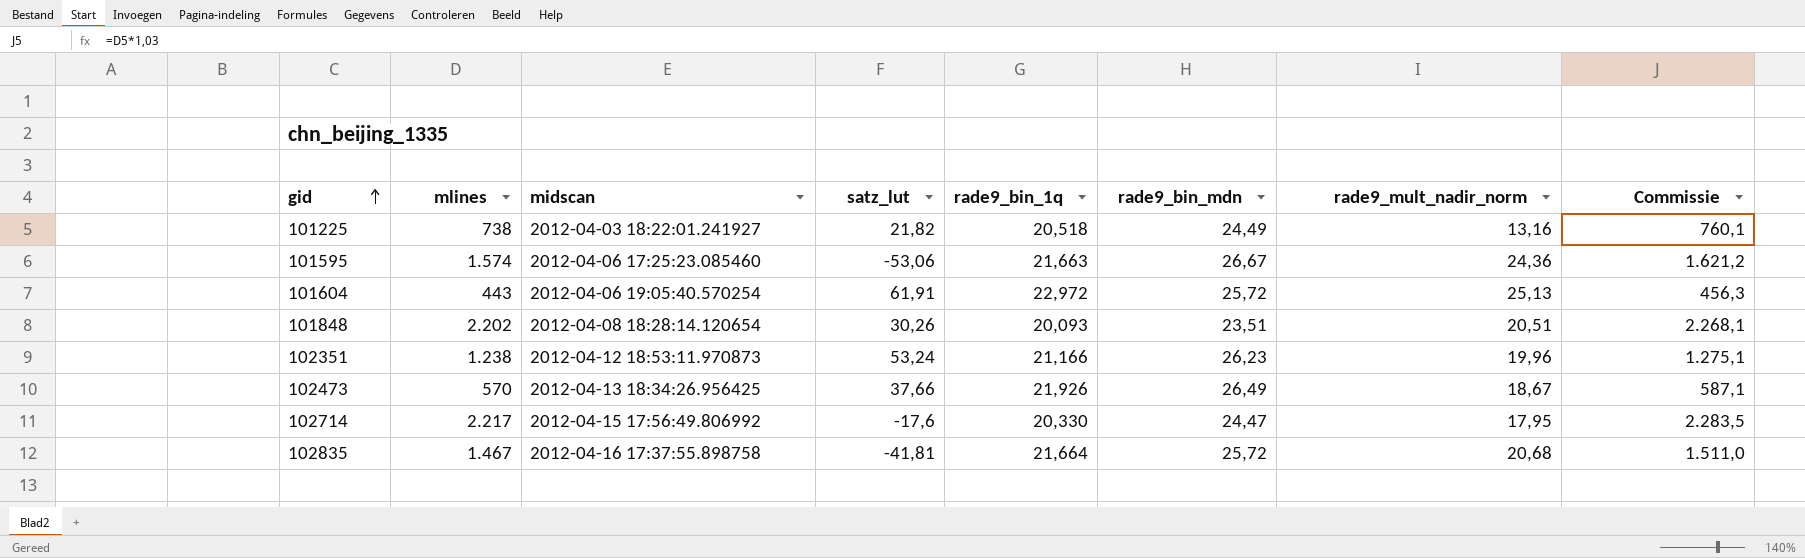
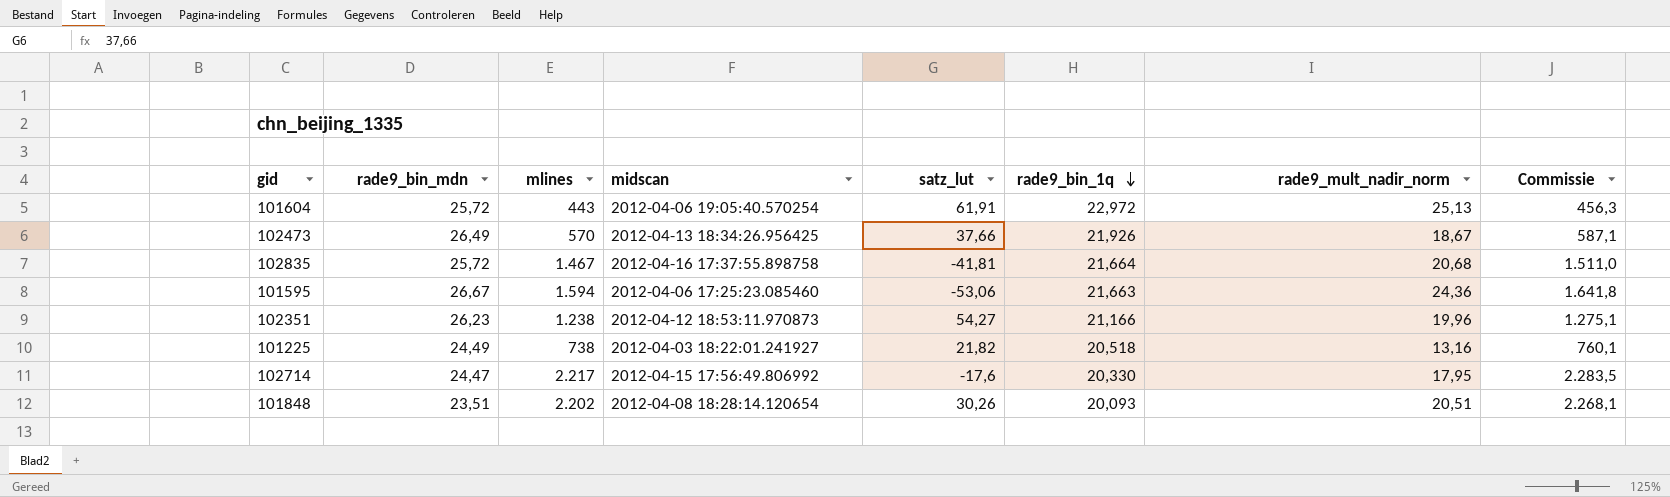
row order: gid ascending -> rade9_bin_1q descending
column rade9_bin_mdn | position: 6 -> 2
101595 | mlines: 1.574 -> 1.594
101595 | Commissie: 1.621,2 -> 1.641,8
102351 | satz_lut: 53,24 -> 54,27

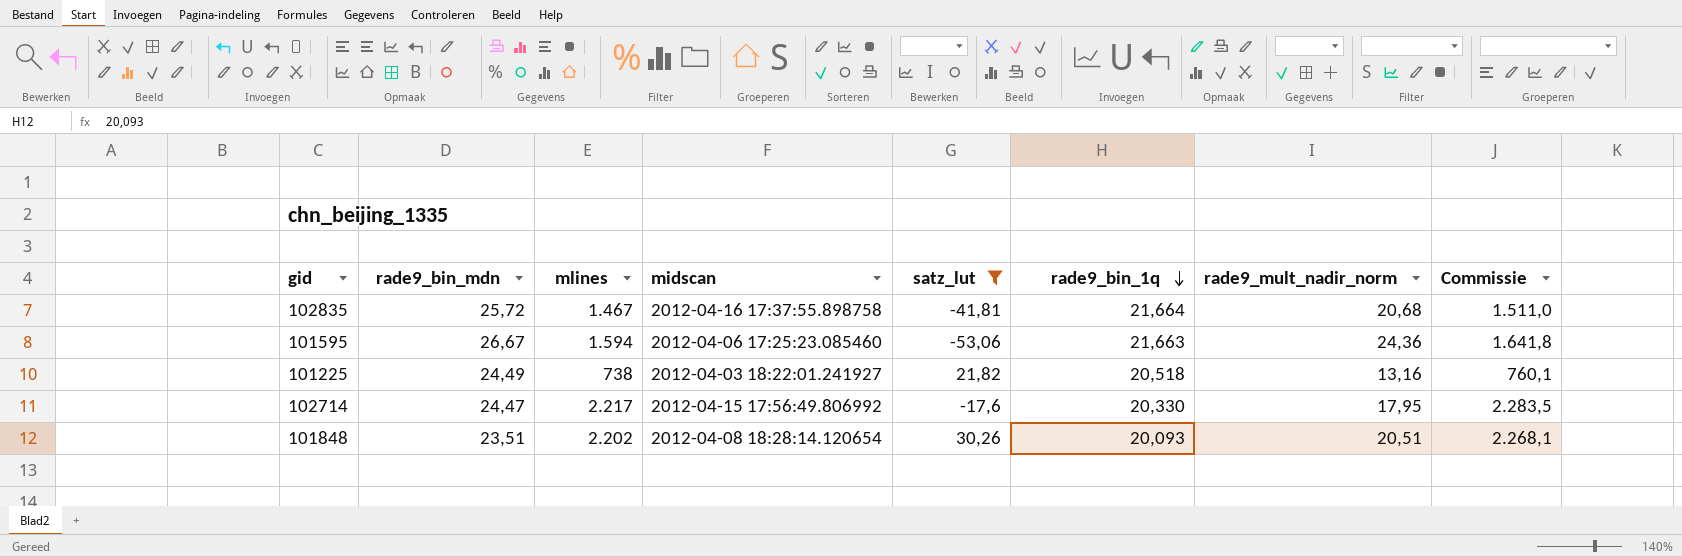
filter: none -> satz_lut <= 30,26

